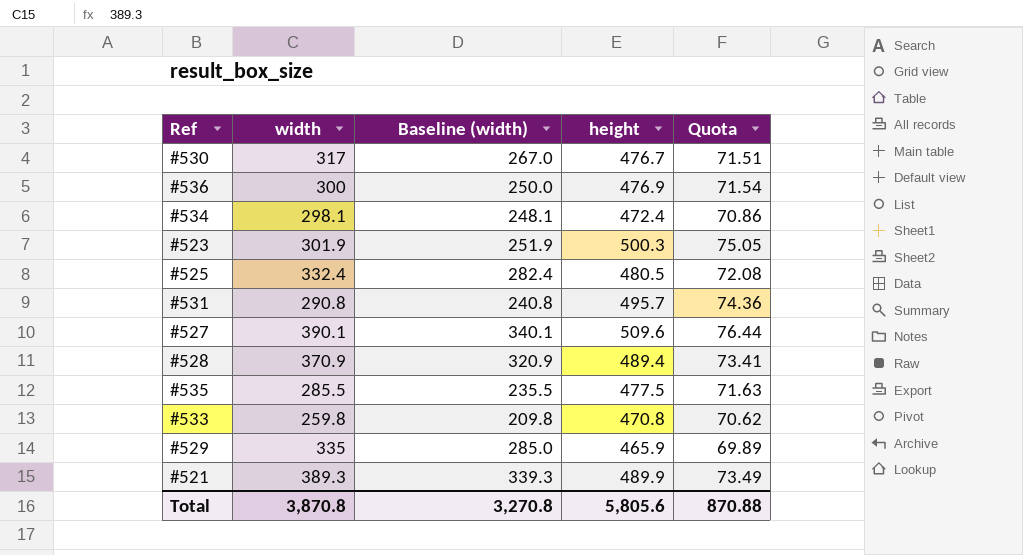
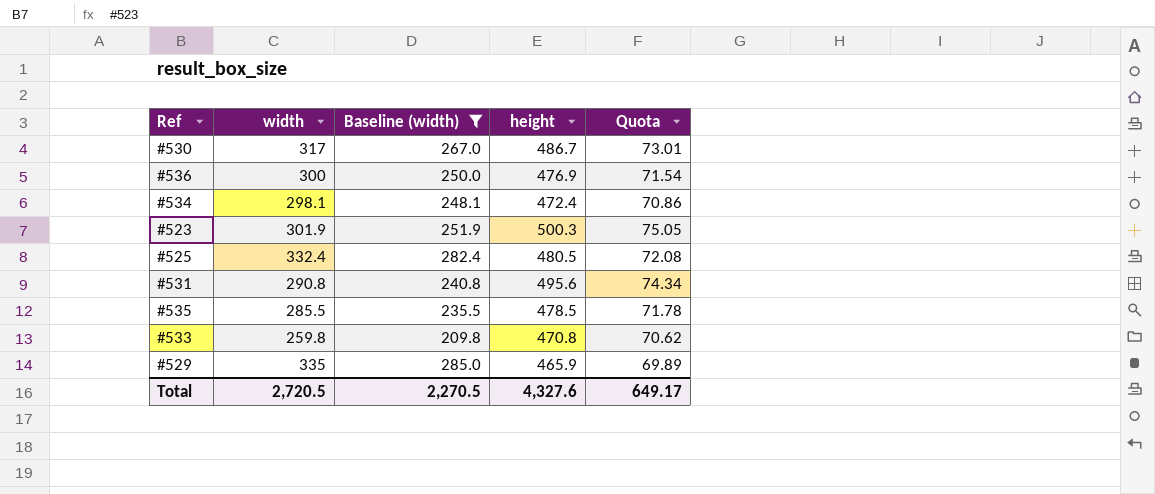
filter: none -> Baseline (width) <= 285.0
#530 | height: 476.7 -> 486.7
#530 | Quota: 71.51 -> 73.01
#531 | height: 495.7 -> 495.6
#531 | Quota: 74.36 -> 74.34
#535 | height: 477.5 -> 478.5
#535 | Quota: 71.63 -> 71.78
Total | width: 3,870.8 -> 2,720.5
Total | Baseline (width): 3,270.8 -> 2,270.5
Total | height: 5,805.6 -> 4,327.6
Total | Quota: 870.88 -> 649.17

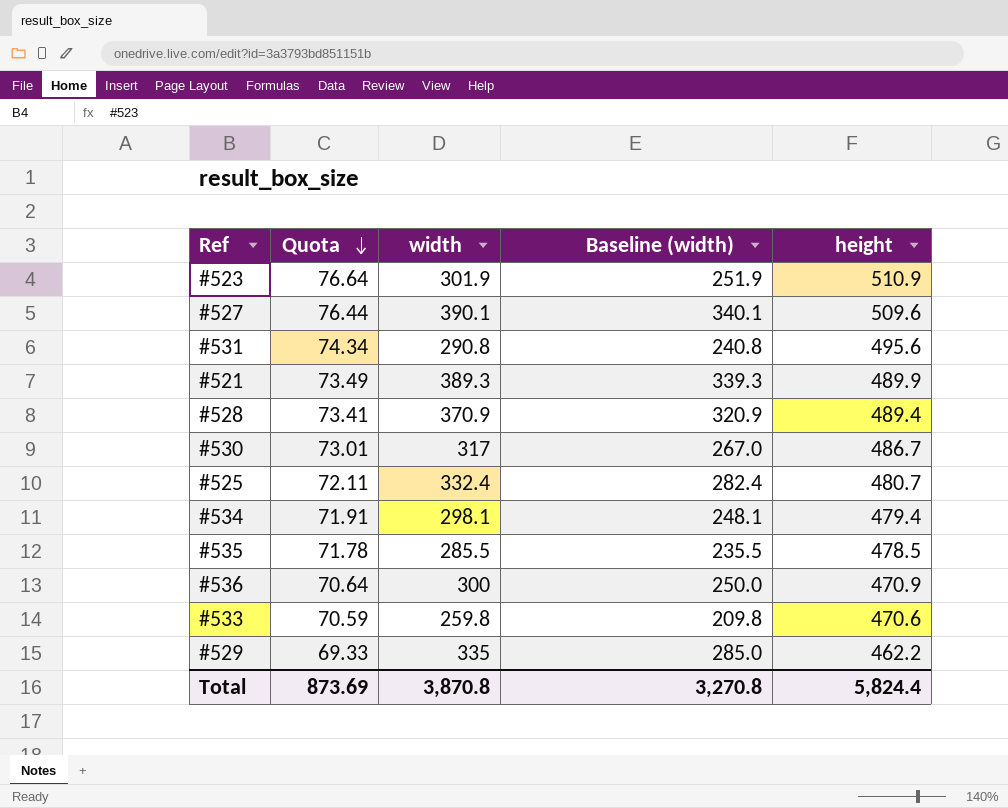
filter: Baseline (width) <= 285.0 -> none
row order: none -> Quota descending
column Quota | position: 5 -> 2
#523 | Quota: 75.05 -> 76.64
#523 | height: 500.3 -> 510.9
#525 | Quota: 72.08 -> 72.11
#525 | height: 480.5 -> 480.7
#534 | Quota: 70.86 -> 71.91
#534 | height: 472.4 -> 479.4
#536 | Quota: 71.54 -> 70.64
#536 | height: 476.9 -> 470.9
#533 | Quota: 70.62 -> 70.59
#533 | height: 470.8 -> 470.6
#529 | Quota: 69.89 -> 69.33
#529 | height: 465.9 -> 462.2
Total | Quota: 649.17 -> 873.69
Total | width: 2,720.5 -> 3,870.8
Total | Baseline (width): 2,270.5 -> 3,270.8
Total | height: 4,327.6 -> 5,824.4

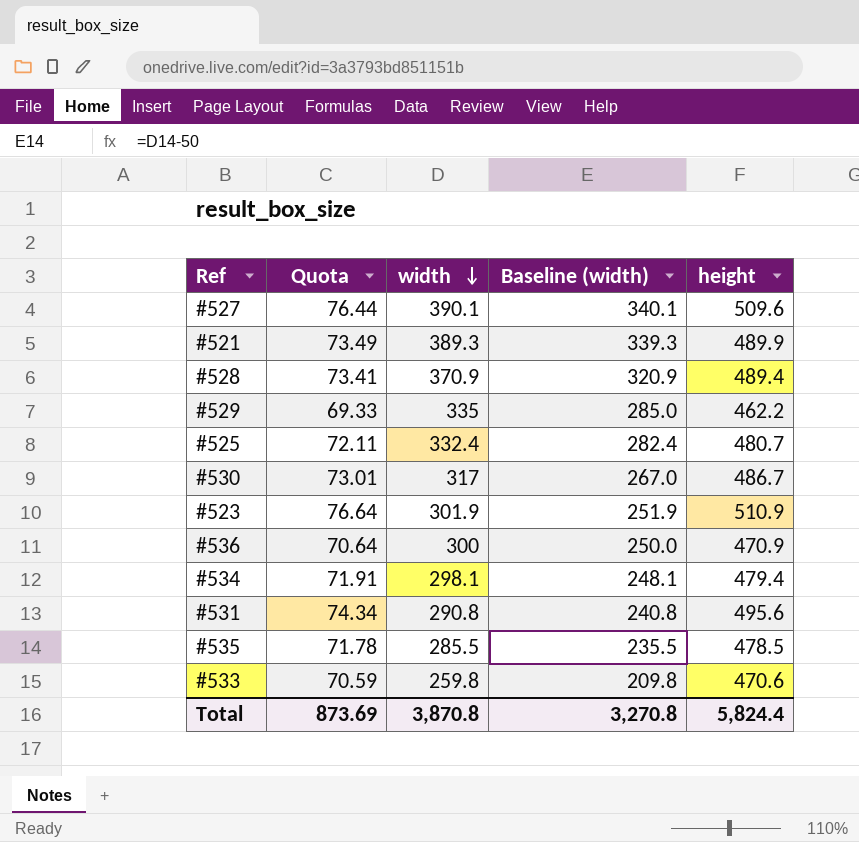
row order: Quota descending -> width descending

